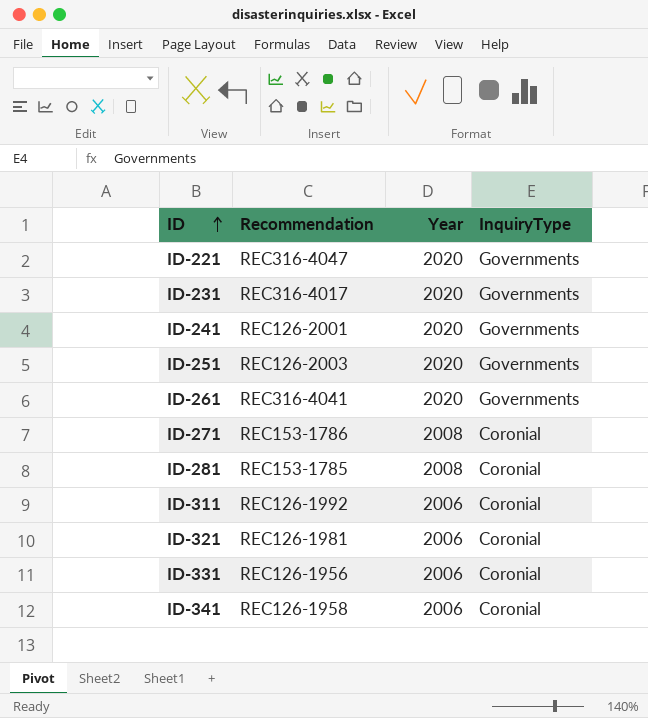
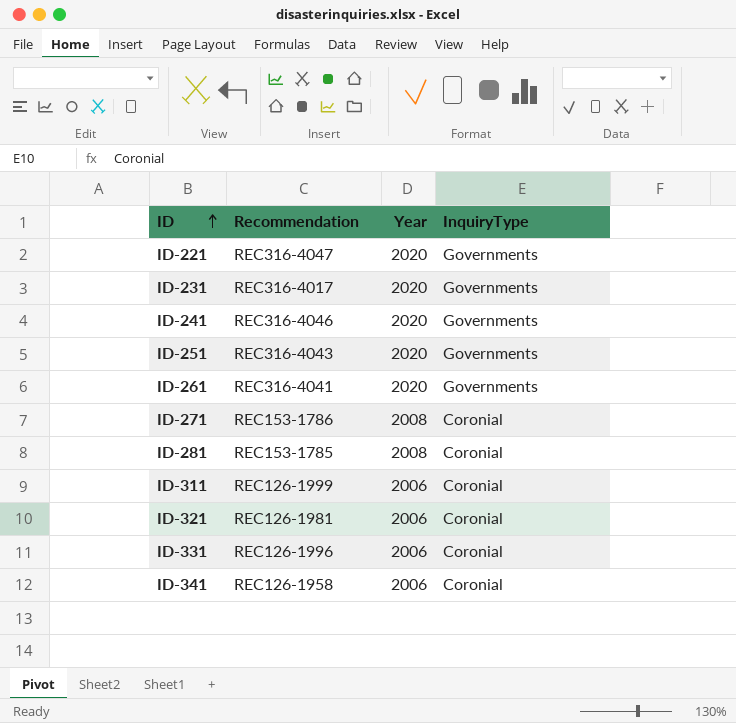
ID-241 | Recommendation: REC126-2001 -> REC316-4046
ID-251 | Recommendation: REC126-2003 -> REC316-4043
ID-311 | Recommendation: REC126-1992 -> REC126-1999
ID-331 | Recommendation: REC126-1956 -> REC126-1996

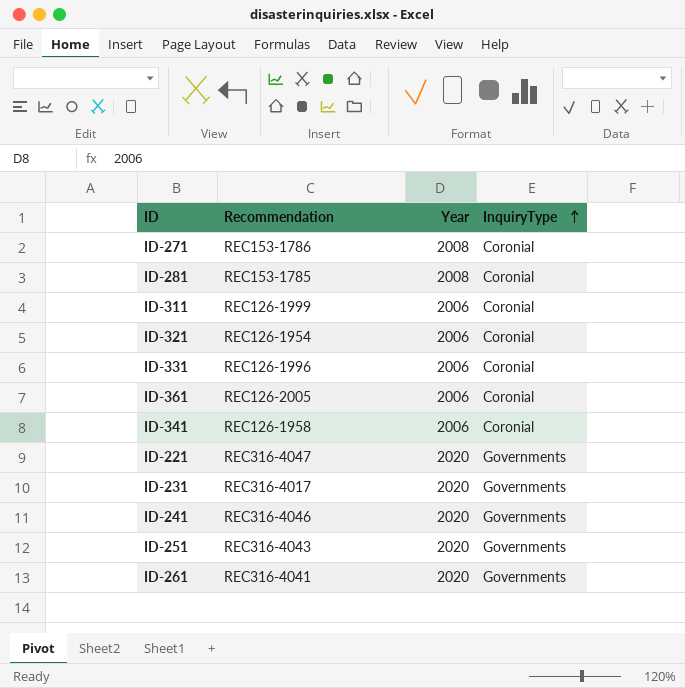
row order: ID ascending -> InquiryType ascending
ID-321 | Recommendation: REC126-1981 -> REC126-1954
row ID-361: none -> REC126-2005 | 2006 | Coronial

